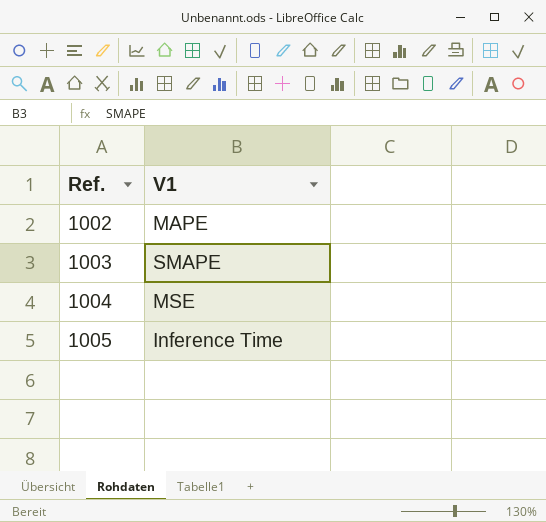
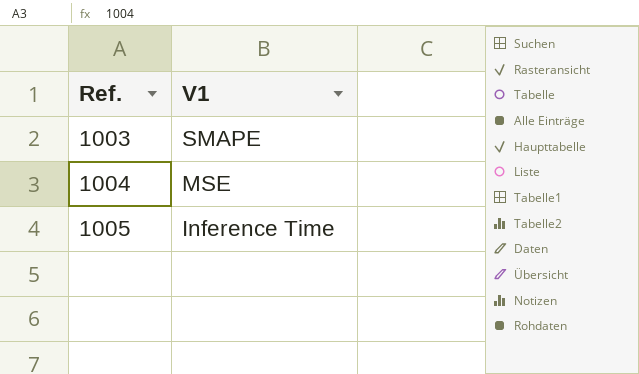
row 1002: MAPE -> none

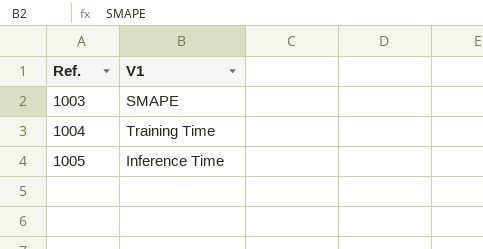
1004 | V1: MSE -> Training Time

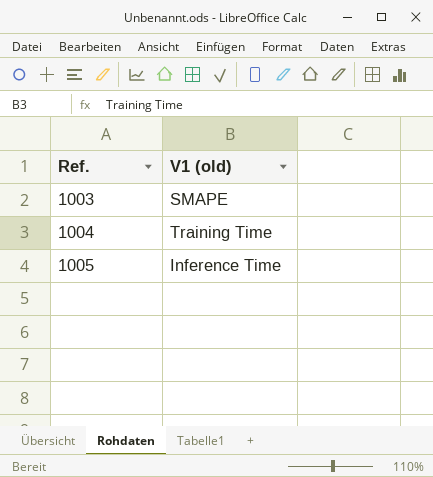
column name: V1 -> V1 (old)

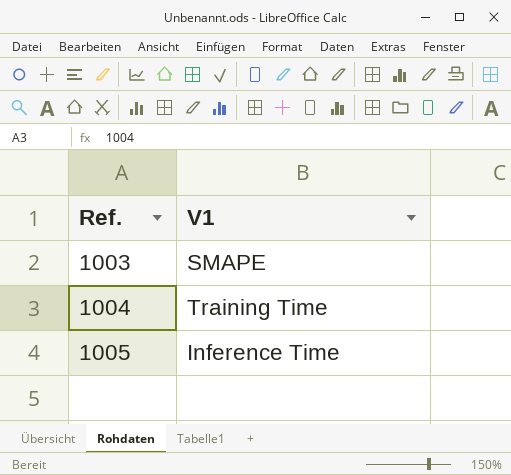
column name: V1 (old) -> V1

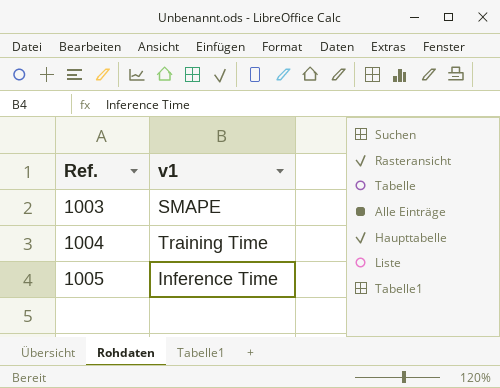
column name: V1 -> v1

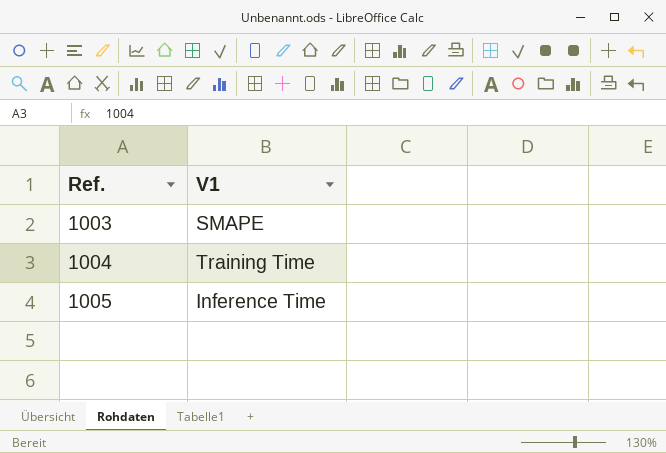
column name: v1 -> V1

